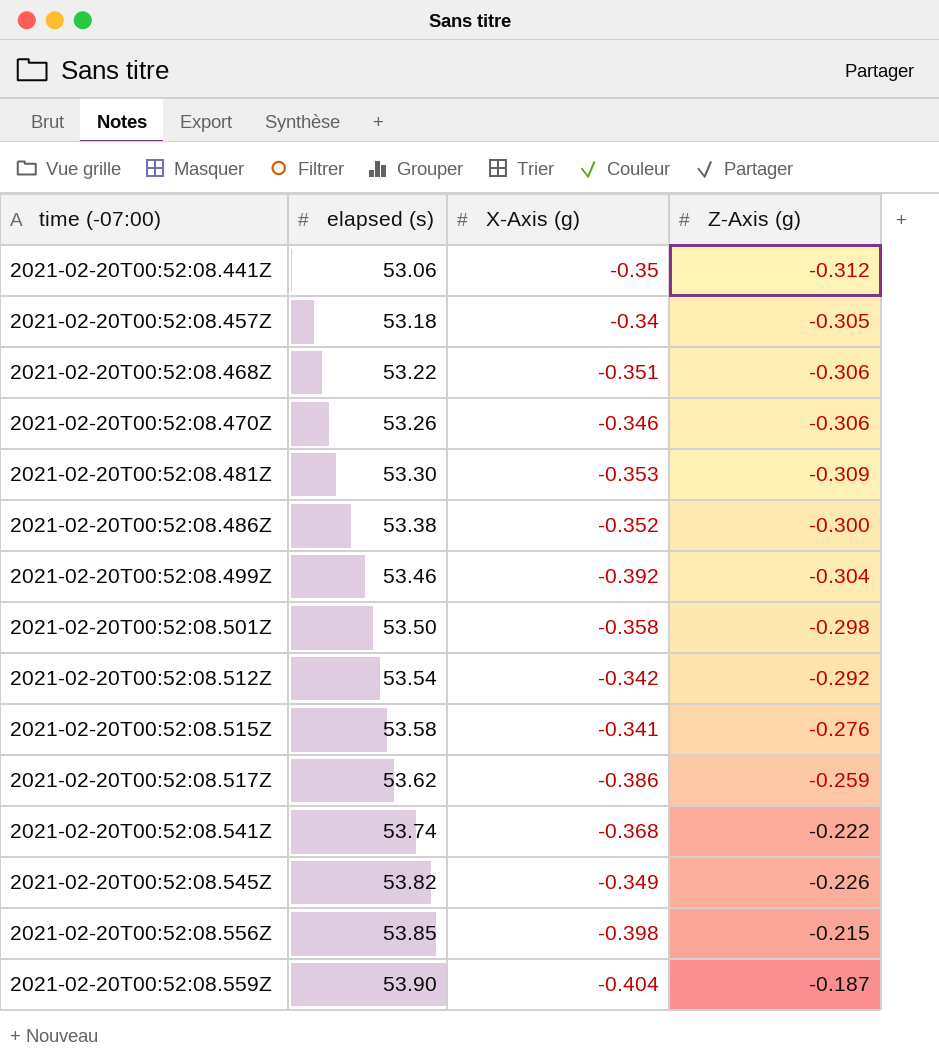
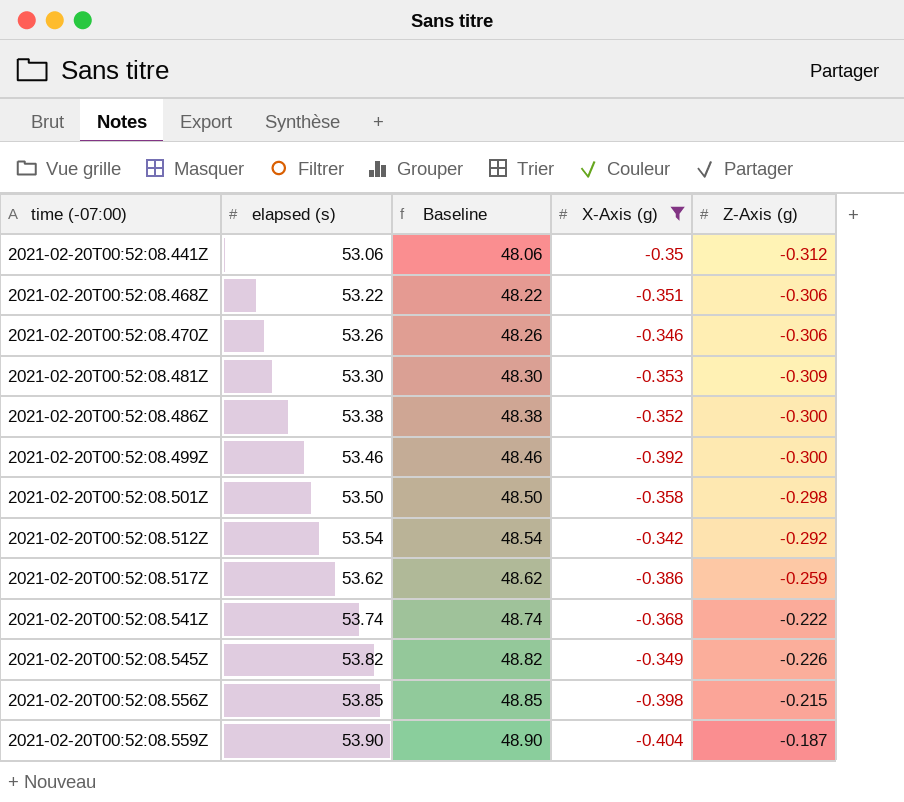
filter: none -> X-Axis (g) <= -0.342
column Baseline | formula: none -> [elapsed (s)] - 5
2021-02-20T00:52:08.499Z | Z-Axis (g): -0.304 -> -0.300

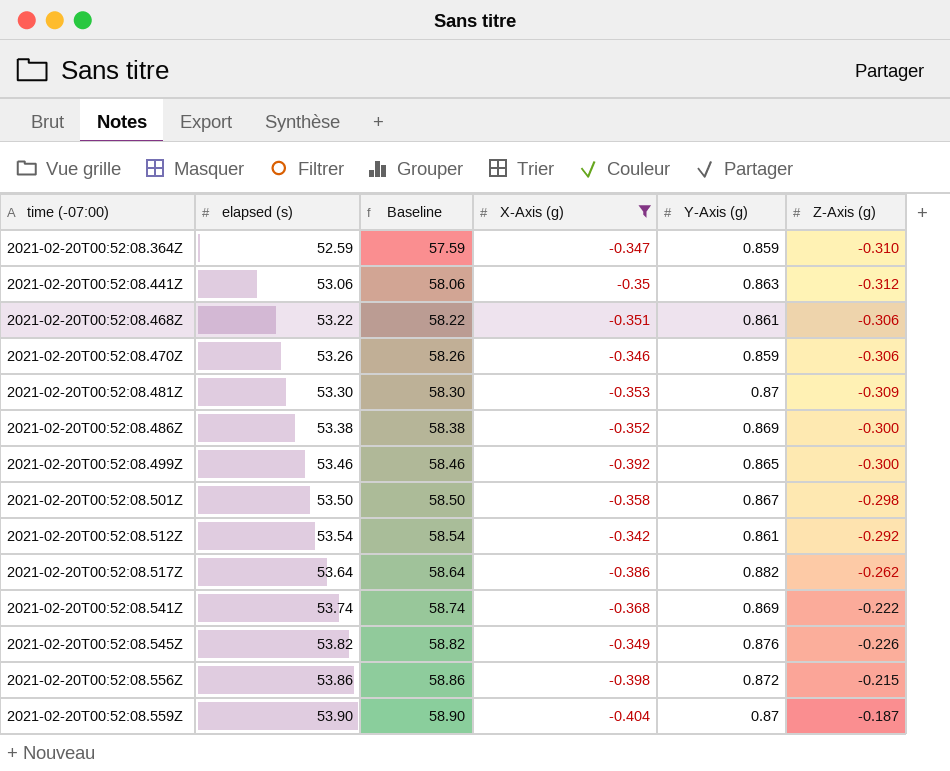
column Baseline | formula: [elapsed (s)] - 5 -> [elapsed (s)] + 5
column Y-Axis (g) | position: none -> 5
row 2021-02-20T00:52:08.364Z: none -> 52.59 | 57.59 | -0.347 | 0.859 | -0.310
2021-02-20T00:52:08.517Z | elapsed (s): 53.62 -> 53.64
2021-02-20T00:52:08.517Z | Z-Axis (g): -0.259 -> -0.262
2021-02-20T00:52:08.556Z | elapsed (s): 53.85 -> 53.86

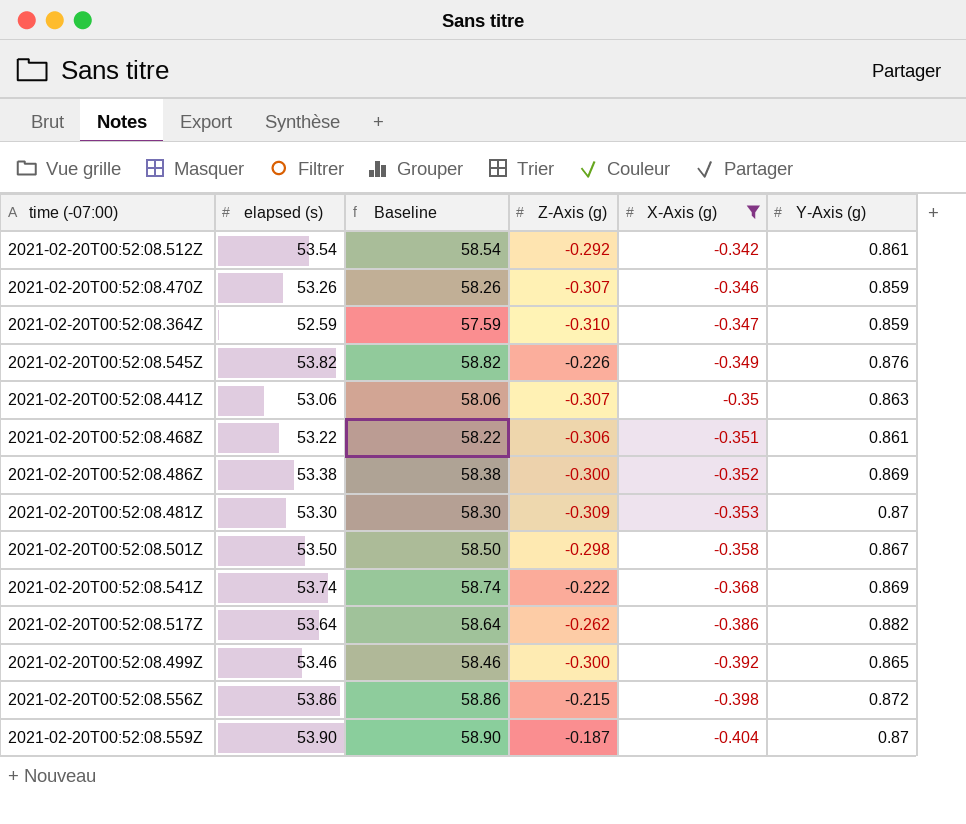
row order: time (-07:00) ascending -> X-Axis (g) descending
column Z-Axis (g) | position: 6 -> 4
2021-02-20T00:52:08.470Z | Z-Axis (g): -0.306 -> -0.307
2021-02-20T00:52:08.441Z | Z-Axis (g): -0.312 -> -0.307

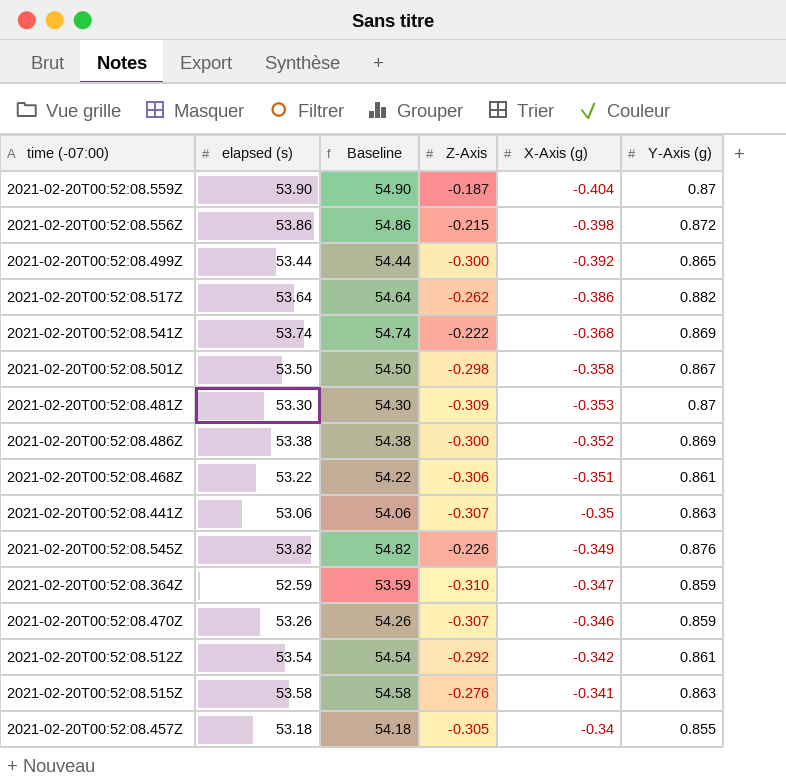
filter: X-Axis (g) <= -0.342 -> none
row order: X-Axis (g) descending -> X-Axis (g) ascending
column Baseline | formula: [elapsed (s)] + 5 -> [elapsed (s)] + 1
column name: Z-Axis (g) -> Z-Axis
2021-02-20T00:52:08.499Z | elapsed (s): 53.46 -> 53.44

